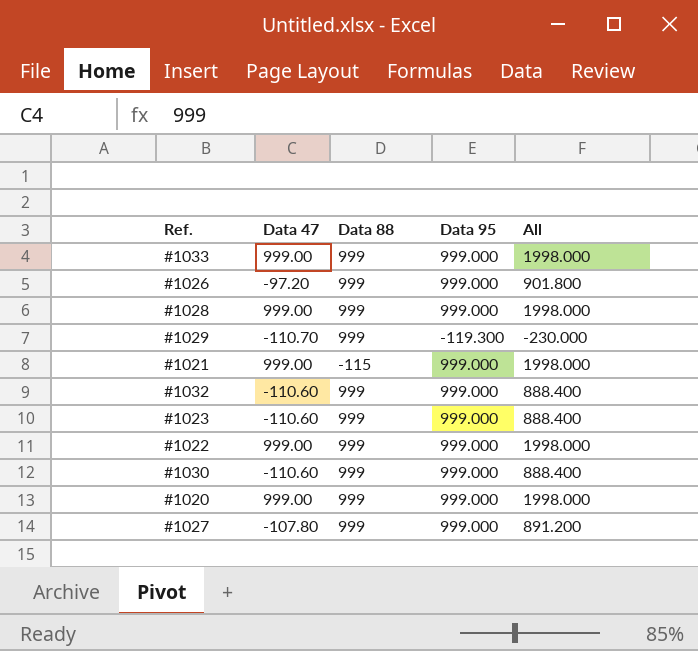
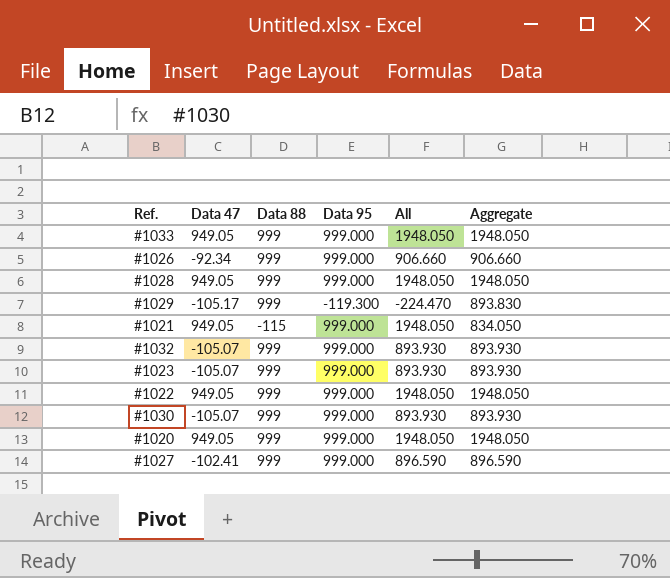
column Aggregate | formula: none -> [Data 47] + [Data 88]
#1033 | Data 47: 999.00 -> 949.05
#1033 | All: 1998.000 -> 1948.050
#1026 | Data 47: -97.20 -> -92.34
#1026 | All: 901.800 -> 906.660
#1028 | Data 47: 999.00 -> 949.05
#1028 | All: 1998.000 -> 1948.050
#1029 | Data 47: -110.70 -> -105.17
#1029 | All: -230.000 -> -224.470
#1021 | Data 47: 999.00 -> 949.05
#1021 | All: 1998.000 -> 1948.050
#1032 | Data 47: -110.60 -> -105.07
#1032 | All: 888.400 -> 893.930
#1023 | Data 47: -110.60 -> -105.07
#1023 | All: 888.400 -> 893.930
#1022 | Data 47: 999.00 -> 949.05
#1022 | All: 1998.000 -> 1948.050
#1030 | Data 47: -110.60 -> -105.07
#1030 | All: 888.400 -> 893.930
#1020 | Data 47: 999.00 -> 949.05
#1020 | All: 1998.000 -> 1948.050
#1027 | Data 47: -107.80 -> -102.41
#1027 | All: 891.200 -> 896.590

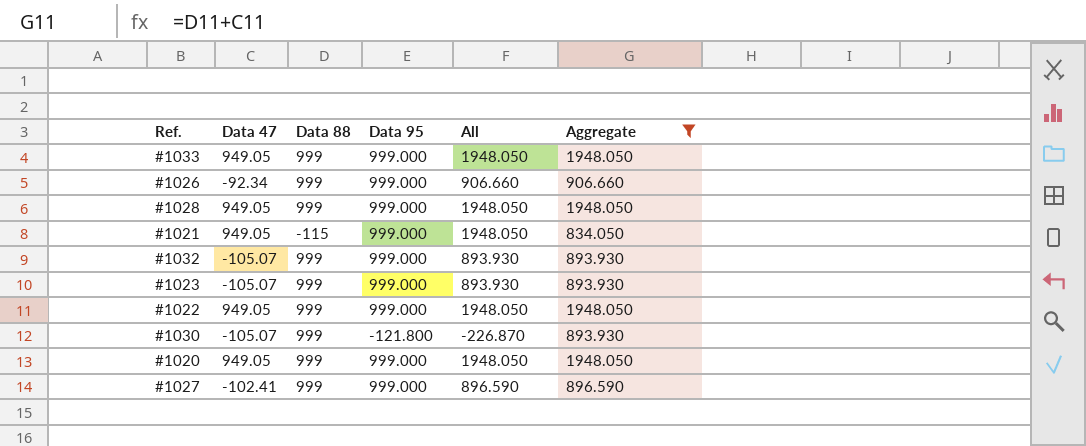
filter: none -> Aggregate != 893.830
#1030 | Data 95: 999.000 -> -121.800
#1030 | All: 893.930 -> -226.870

